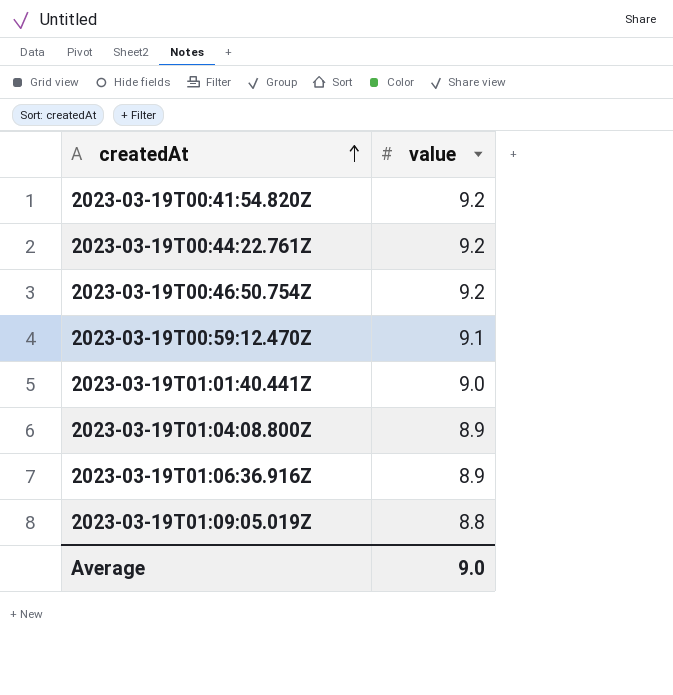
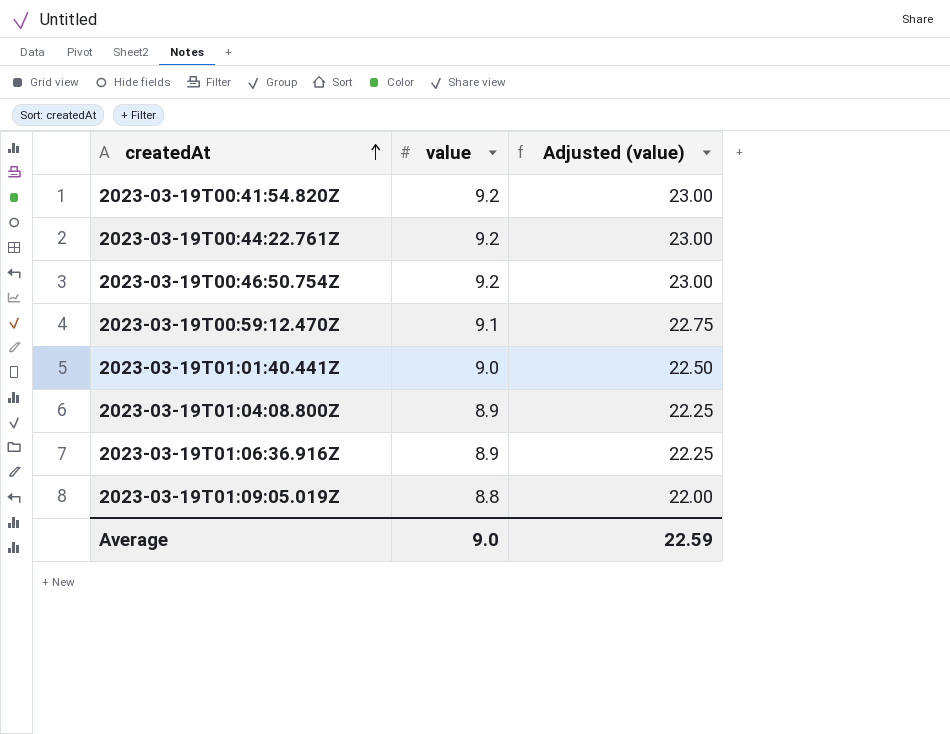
column Adjusted (value) | formula: none -> [value] * 2.5

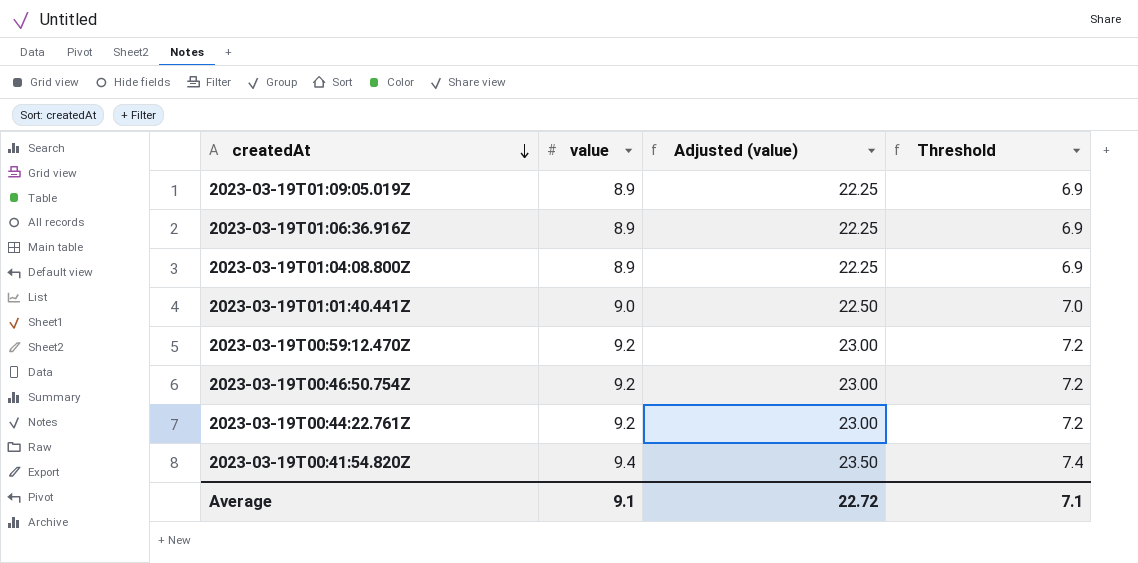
row order: createdAt ascending -> createdAt descending
column Threshold | formula: none -> [value] - 2
2023-03-19T01:09:05.019Z | value: 8.8 -> 8.9
2023-03-19T01:09:05.019Z | Adjusted (value): 22.00 -> 22.25
2023-03-19T00:59:12.470Z | value: 9.1 -> 9.2
2023-03-19T00:59:12.470Z | Adjusted (value): 22.75 -> 23.00
2023-03-19T00:41:54.820Z | value: 9.2 -> 9.4
2023-03-19T00:41:54.820Z | Adjusted (value): 23.00 -> 23.50
Average | value: 9.0 -> 9.1
Average | Adjusted (value): 22.59 -> 22.72

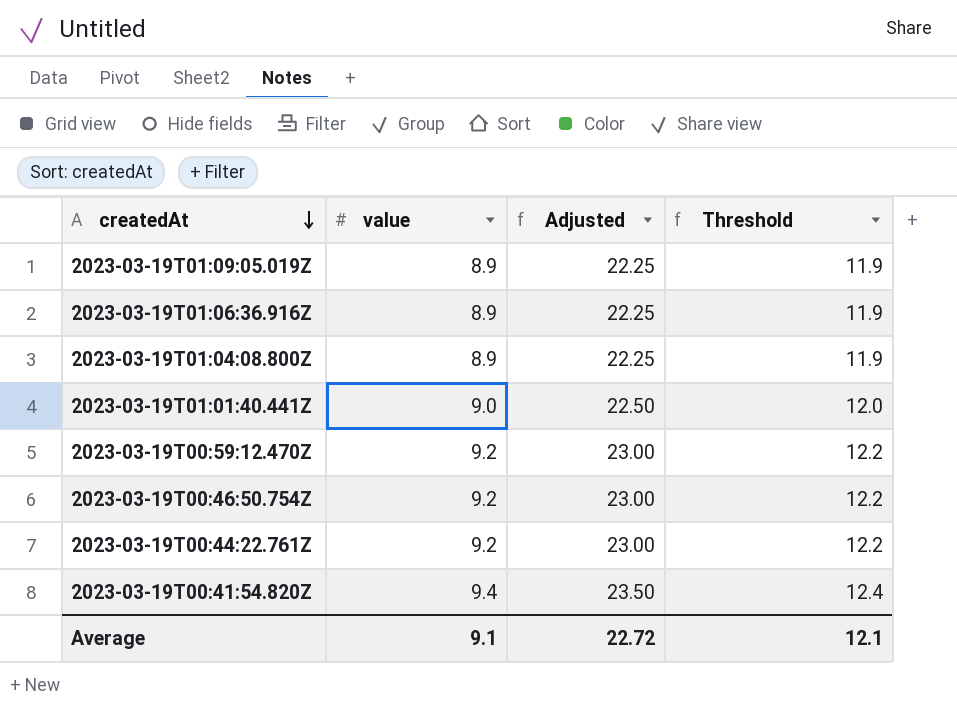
column name: Adjusted (value) -> Adjusted
column Threshold | formula: [value] - 2 -> [value] + 3
Average | Threshold: 7.1 -> 12.1

